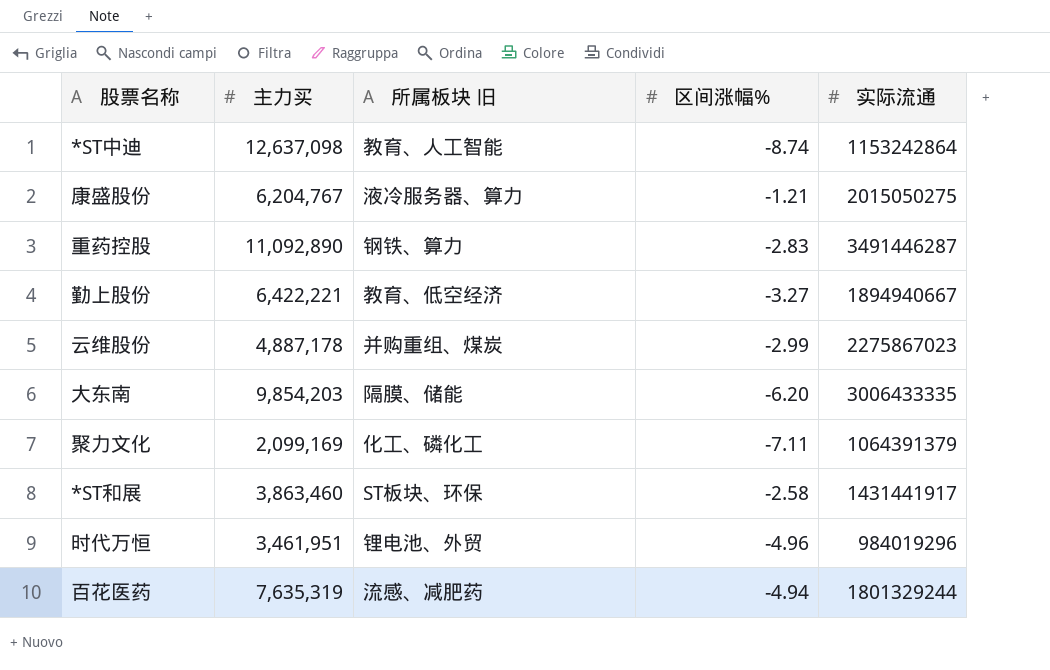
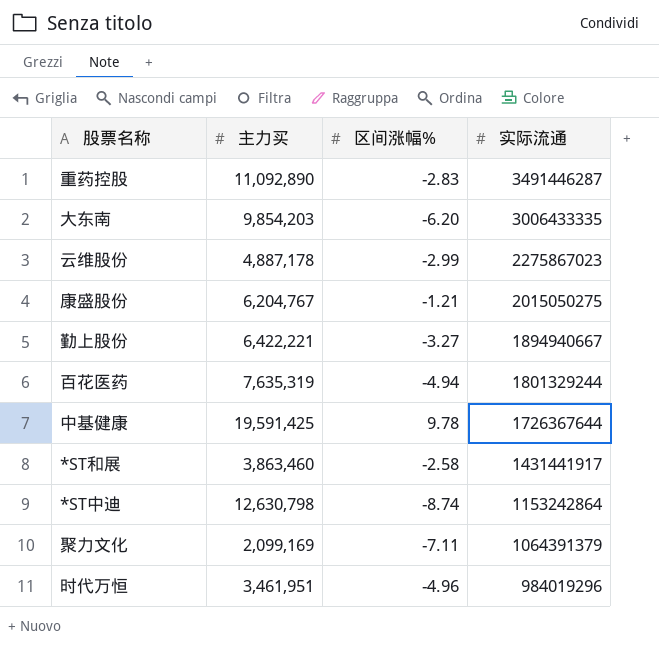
row order: none -> 实际流通 descending
column 所属板块 旧 | position: 3 -> none
row 中基健康: none -> 19,591,425 | 9.78 | 1726367644
*ST中迪 | 主力买: 12,637,098 -> 12,630,798

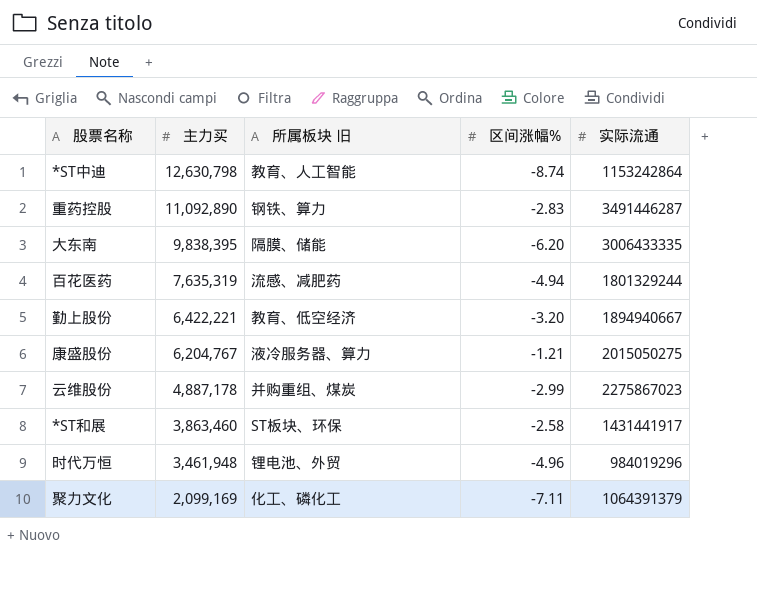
row order: 实际流通 descending -> 主力买 descending
column 所属板块 旧 | position: none -> 3
row 中基健康: 19,591,425 | 9.78 | 1726367644 -> none
大东南 | 主力买: 9,854,203 -> 9,838,395
勤上股份 | 区间涨幅%: -3.27 -> -3.20
时代万恒 | 主力买: 3,461,951 -> 3,461,948

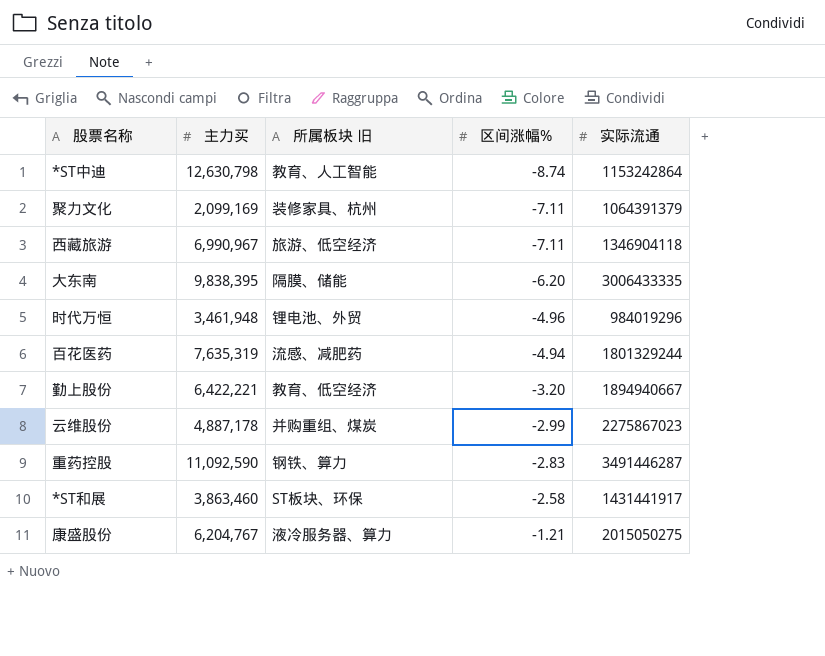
row order: 主力买 descending -> 区间涨幅% ascending
聚力文化 | 所属板块 旧: 化工、磷化工 -> 装修家具、杭州
row 西藏旅游: none -> 6,990,967 | 旅游、低空经济 | -7.11 | 1346904118
重药控股 | 主力买: 11,092,890 -> 11,092,590

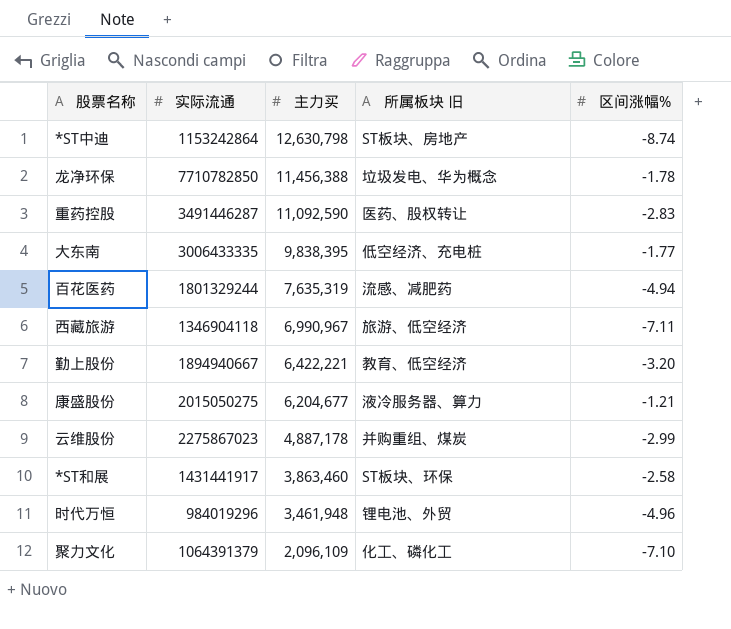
row order: 区间涨幅% ascending -> 主力买 descending
column 实际流通 | position: 5 -> 2
*ST中迪 | 所属板块 旧: 教育、人工智能 -> ST板块、房地产
row 龙净环保: none -> 7710782850 | 11,456,388 | 垃圾发电、华为概念 | -1.78
重药控股 | 所属板块 旧: 钢铁、算力 -> 医药、股权转让
大东南 | 所属板块 旧: 隔膜、储能 -> 低空经济、充电桩
大东南 | 区间涨幅%: -6.20 -> -1.77
康盛股份 | 主力买: 6,204,767 -> 6,204,677
聚力文化 | 主力买: 2,099,169 -> 2,096,109
聚力文化 | 所属板块 旧: 装修家具、杭州 -> 化工、磷化工
聚力文化 | 区间涨幅%: -7.11 -> -7.10

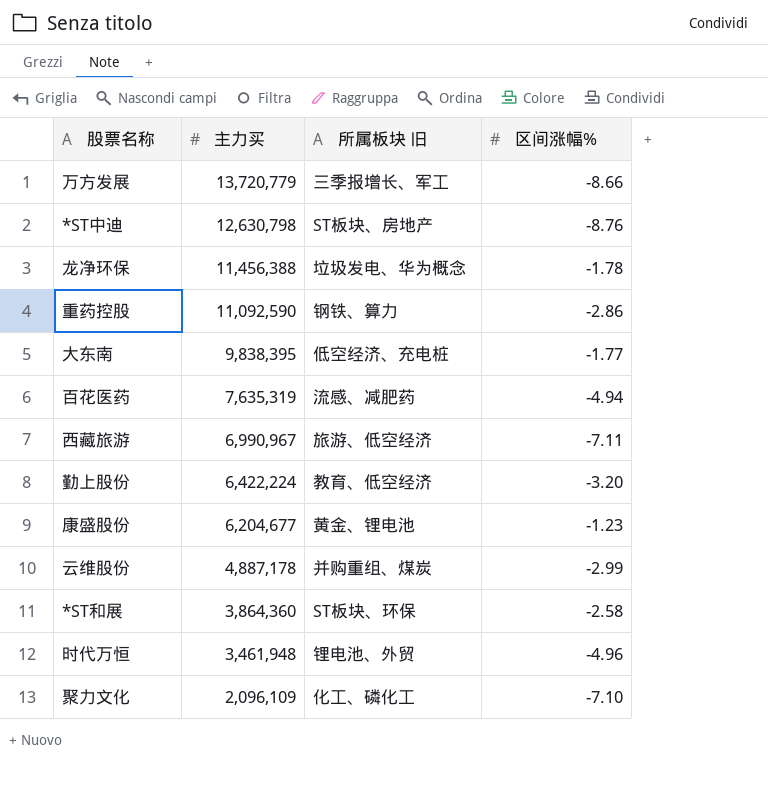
column 实际流通 | position: 2 -> none
row 万方发展: none -> 13,720,779 | 三季报增长、军工 | -8.66
*ST中迪 | 区间涨幅%: -8.74 -> -8.76
重药控股 | 所属板块 旧: 医药、股权转让 -> 钢铁、算力
重药控股 | 区间涨幅%: -2.83 -> -2.86
勤上股份 | 主力买: 6,422,221 -> 6,422,224
康盛股份 | 所属板块 旧: 液冷服务器、算力 -> 黄金、锂电池
康盛股份 | 区间涨幅%: -1.21 -> -1.23
*ST和展 | 主力买: 3,863,460 -> 3,864,360

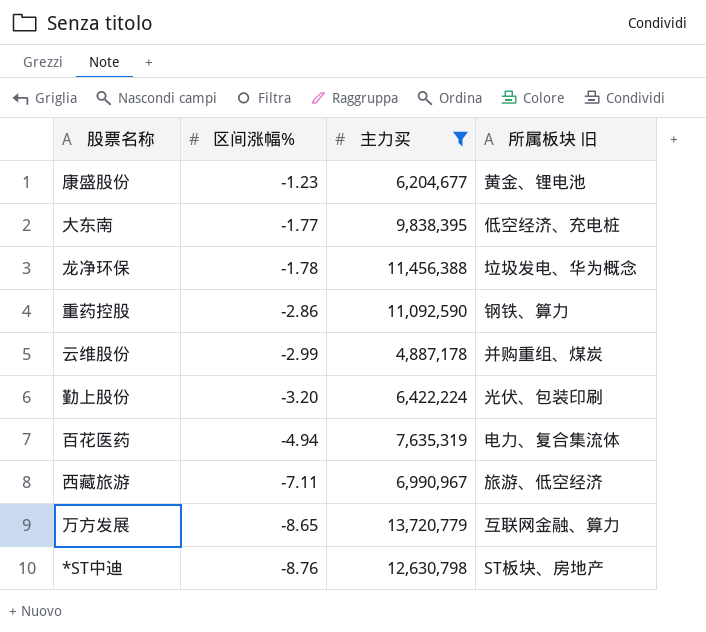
filter: none -> 主力买 >= 4,887,178
row order: 主力买 descending -> 区间涨幅% descending
column 区间涨幅% | position: 4 -> 2
勤上股份 | 所属板块 旧: 教育、低空经济 -> 光伏、包装印刷
百花医药 | 所属板块 旧: 流感、减肥药 -> 电力、复合集流体
万方发展 | 区间涨幅%: -8.66 -> -8.65
万方发展 | 所属板块 旧: 三季报增长、军工 -> 互联网金融、算力

